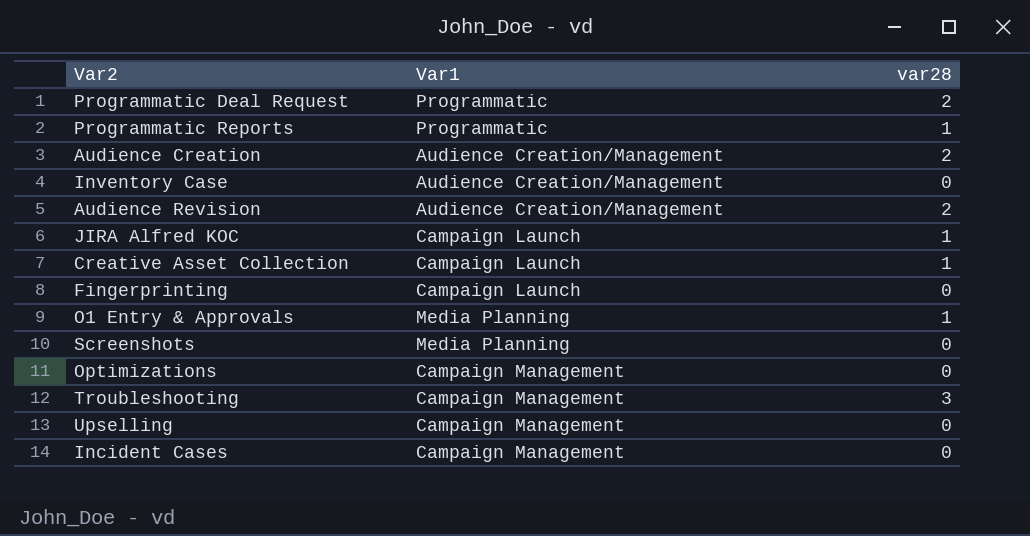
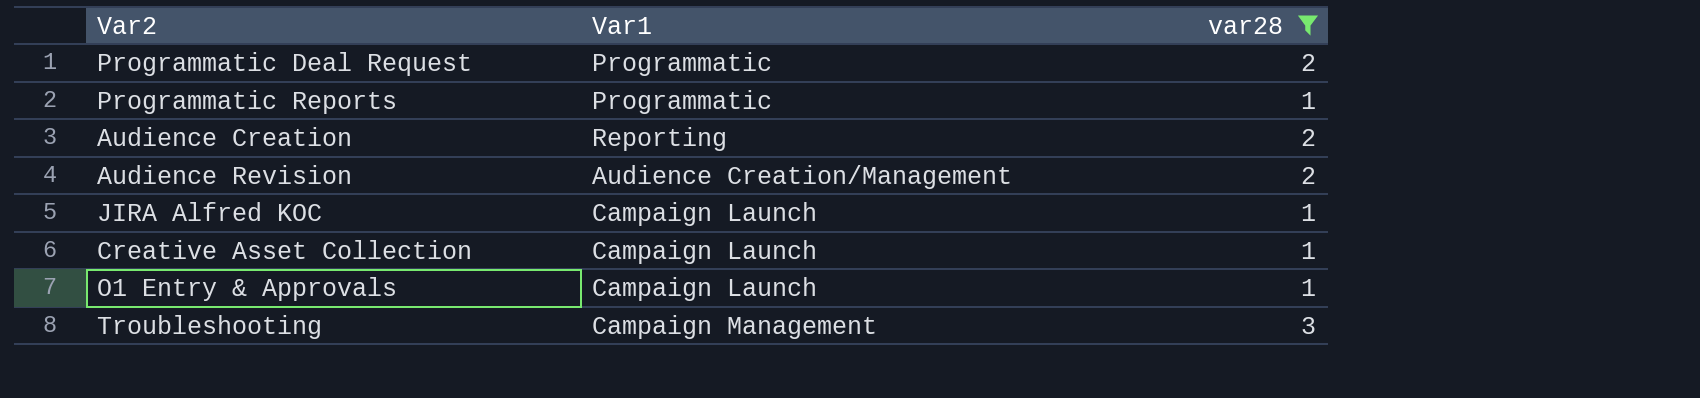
filter: none -> var28 != 0
Audience Creation | Var1: Audience Creation/Management -> Reporting
O1 Entry & Approvals | Var1: Media Planning -> Campaign Launch

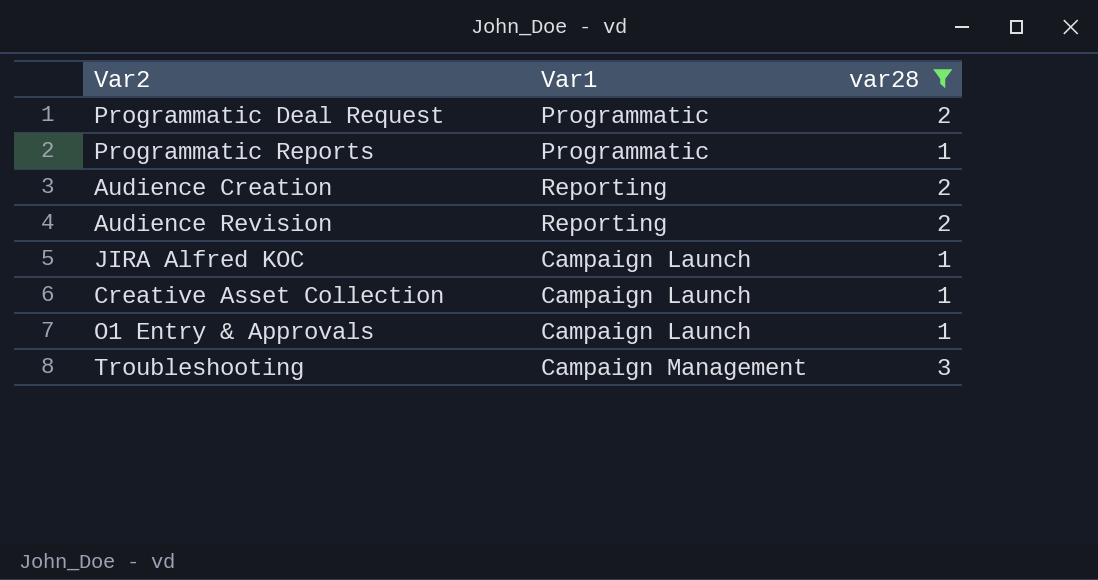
Audience Revision | Var1: Audience Creation/Management -> Reporting

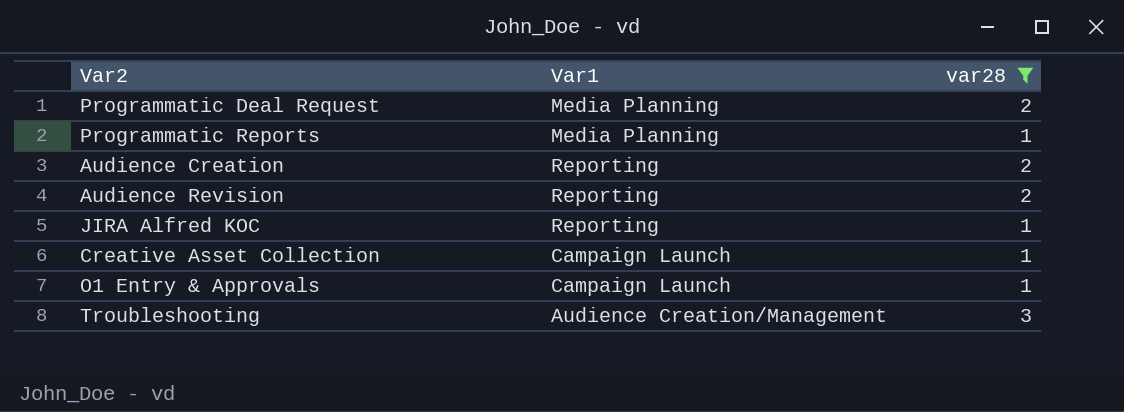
Programmatic Deal Request | Var1: Programmatic -> Media Planning
Programmatic Reports | Var1: Programmatic -> Media Planning
JIRA Alfred KOC | Var1: Campaign Launch -> Reporting
Troubleshooting | Var1: Campaign Management -> Audience Creation/Management

